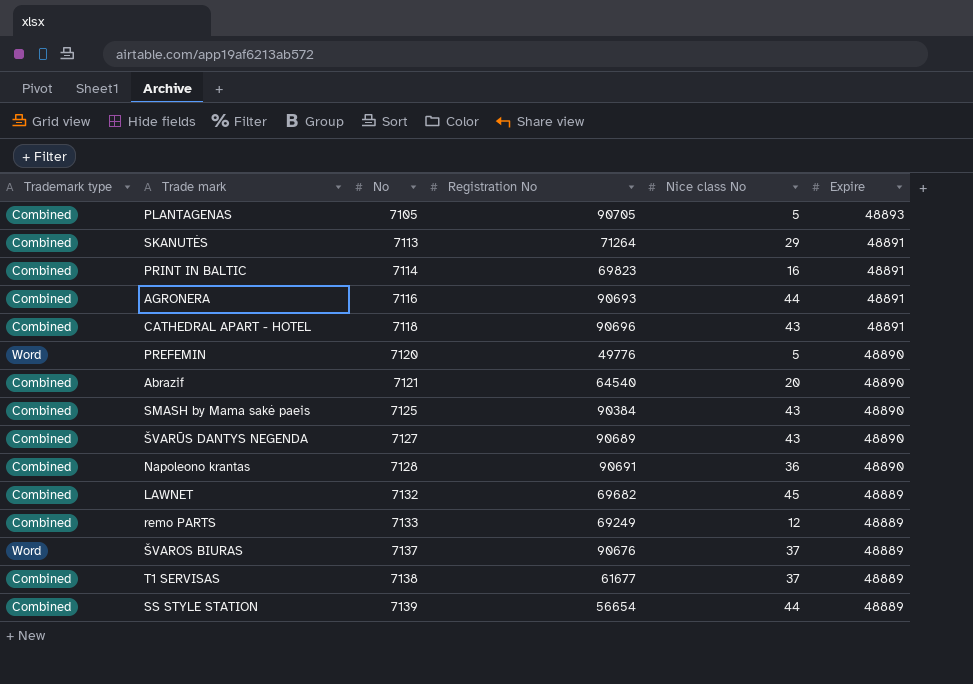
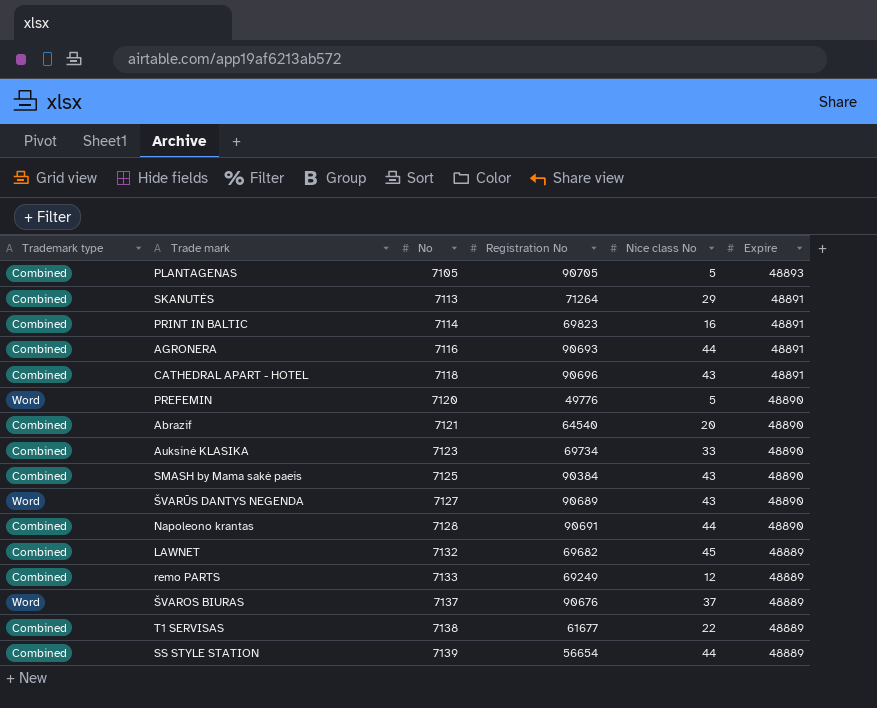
row Auksinė KLASIKA: none -> Combined | 7123 | 69734 | 33 | 48890
ŠVARŪS DANTYS NEGENDA | Trademark type: Combined -> Word
Napoleono krantas | Nice class No: 36 -> 44
T1 SERVISAS | Nice class No: 37 -> 22

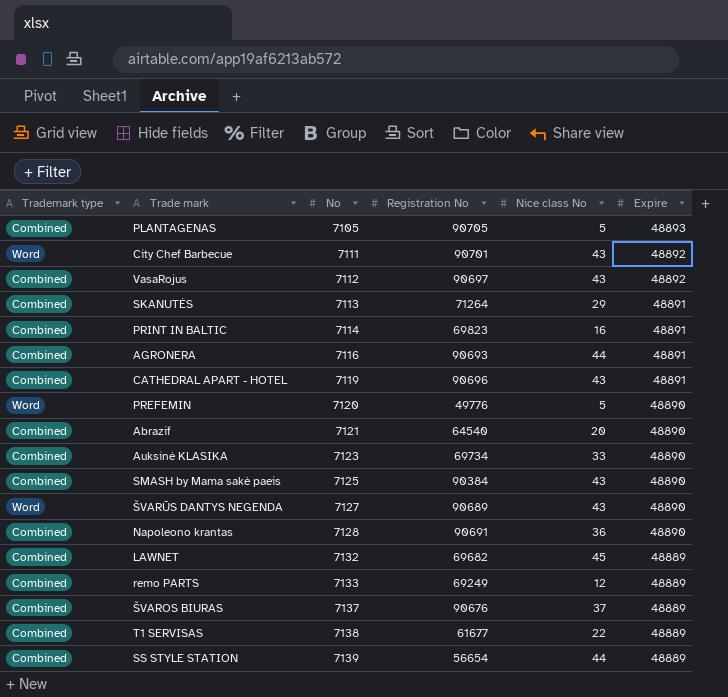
row City Chef Barbecue: none -> Word | 7111 | 90701 | 43 | 48892
row VasaRojus: none -> Combined | 7112 | 90697 | 43 | 48892
CATHEDRAL APART - HOTEL | No: 7118 -> 7119
Napoleono krantas | Nice class No: 44 -> 36
ŠVAROS BIURAS | Trademark type: Word -> Combined

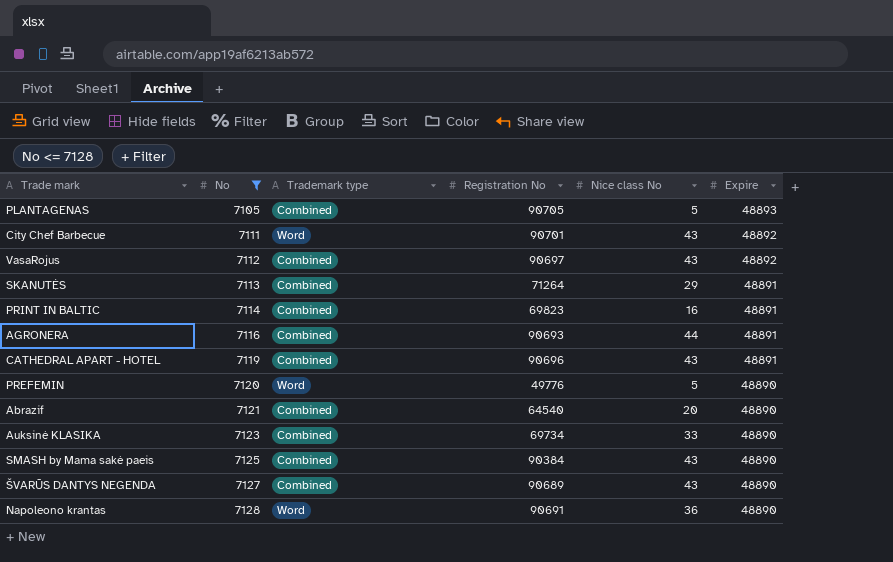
filter: none -> No <= 7128
column Trademark type | position: 1 -> 3
ŠVARŪS DANTYS NEGENDA | Trademark type: Word -> Combined
Napoleono krantas | Trademark type: Combined -> Word

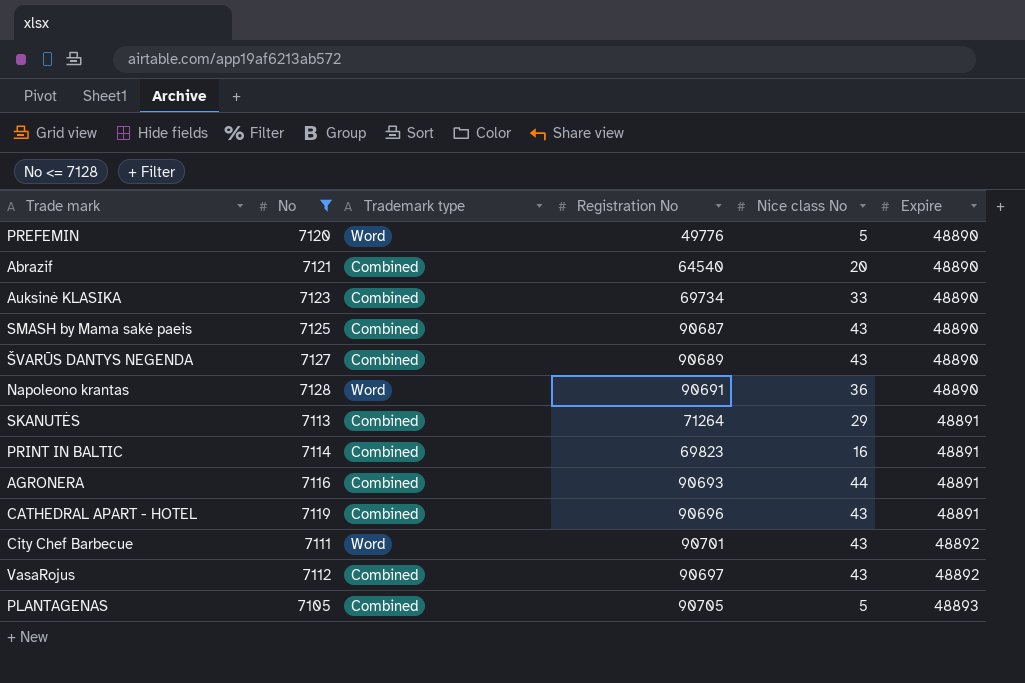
row order: No ascending -> Expire ascending
SMASH by Mama sakė paeis | Registration No: 90384 -> 90687

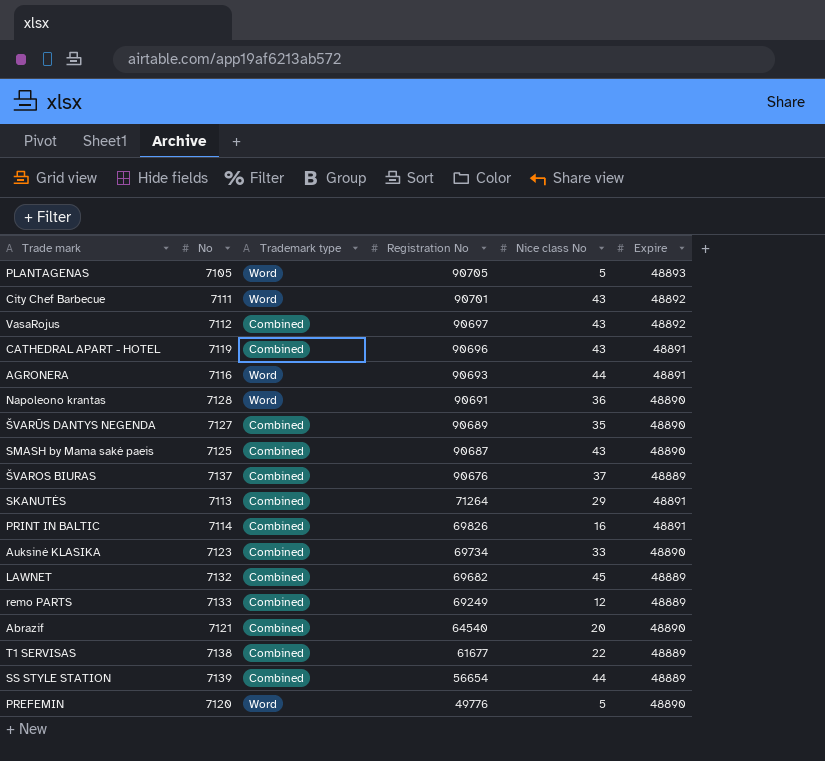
filter: No <= 7128 -> none
row order: Expire ascending -> Registration No descending
PLANTAGENAS | Trademark type: Combined -> Word
AGRONERA | Trademark type: Combined -> Word
ŠVARŪS DANTYS NEGENDA | Nice class No: 43 -> 35
PRINT IN BALTIC | Registration No: 69823 -> 69826

